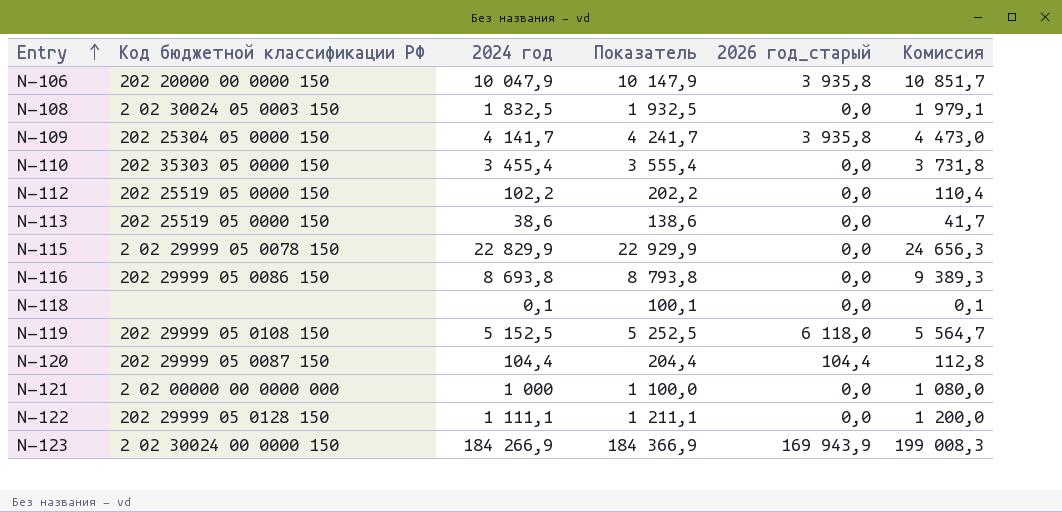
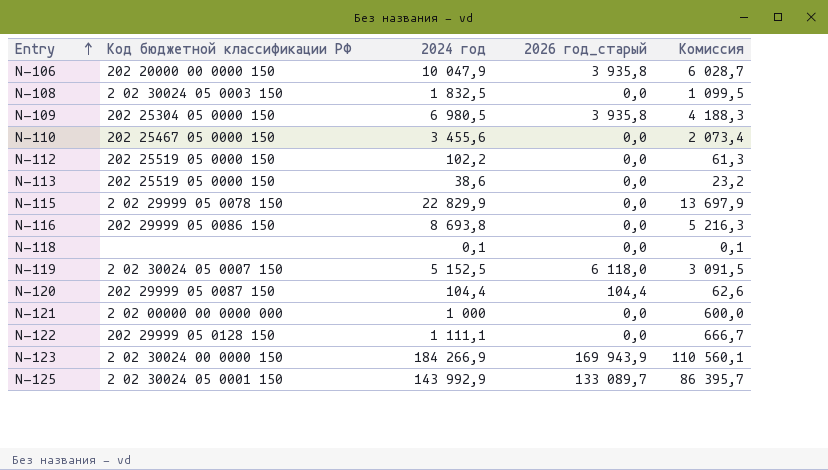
column Показатель | formula: [2024 год] + 100 -> none
column Комиссия | formula: [2024 год] * 1,08 -> [2024 год] * 0,6
N-109 | 2024 год: 4 141,7 -> 6 980,5
N-110 | Код бюджетной классификации РФ: 202 35303 05 0000 150 -> 202 25467 05 0000 150
N-110 | 2024 год: 3 455,4 -> 3 455,6
N-119 | Код бюджетной классификации РФ: 202 29999 05 0108 150 -> 2 02 30024 05 0007 150
row N-125: none -> 2 02 30024 05 0001 150 | 143 992,9 | 133 089,7 | 86 395,7

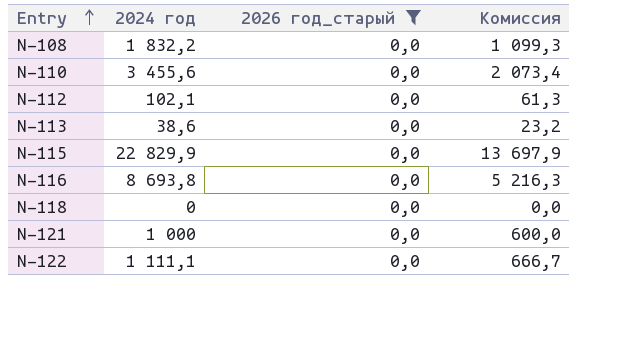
filter: none -> 2026 год_старый = 0,0
column Код бюджетной классификации РФ | position: 2 -> none
N-108 | 2024 год: 1 832,5 -> 1 832,2
N-108 | Комиссия: 1 099,5 -> 1 099,3
N-112 | 2024 год: 102,2 -> 102,1
N-118 | 2024 год: 0,1 -> 0
N-118 | Комиссия: 0,1 -> 0,0

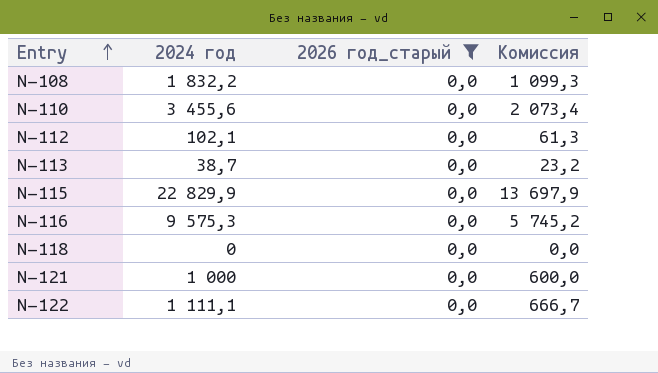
N-113 | 2024 год: 38,6 -> 38,7
N-116 | 2024 год: 8 693,8 -> 9 575,3
N-116 | Комиссия: 5 216,3 -> 5 745,2

